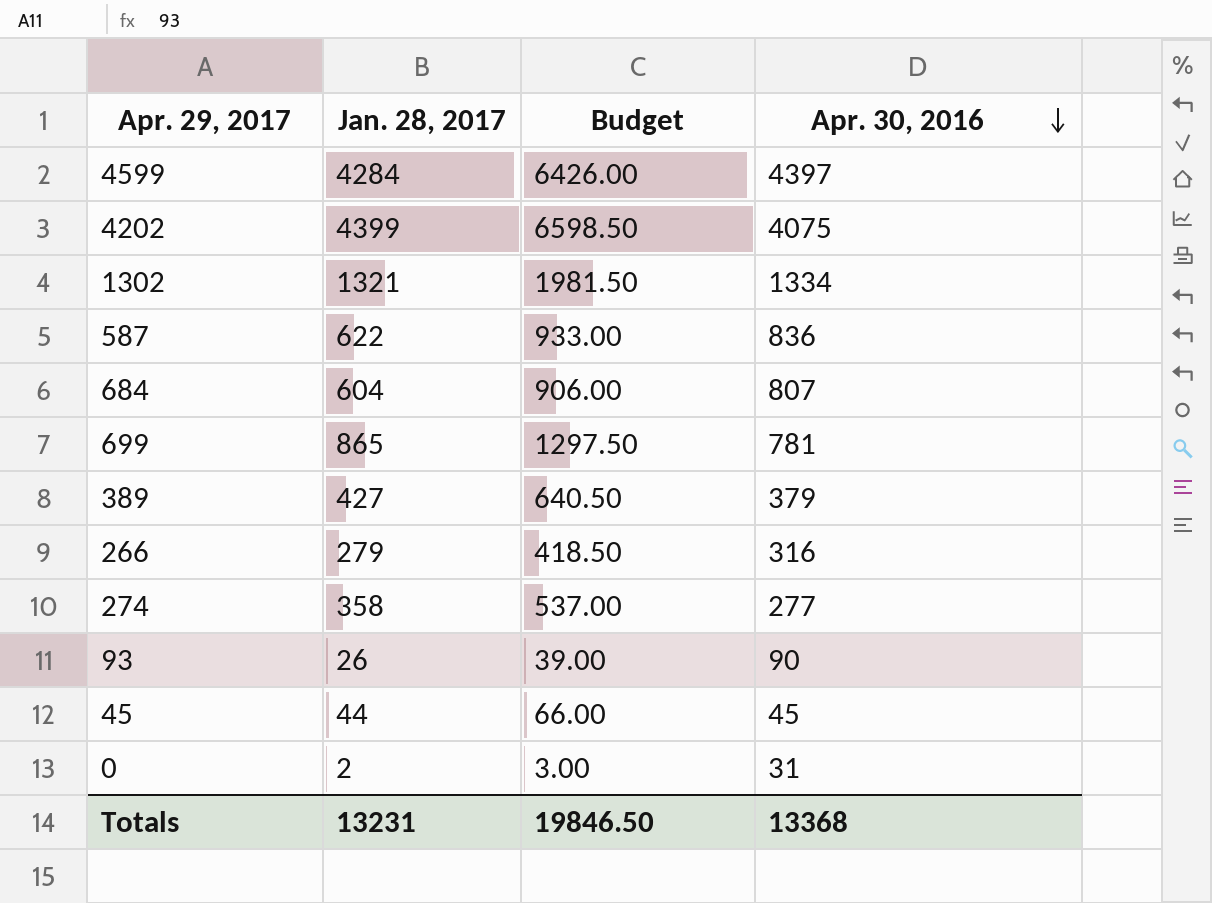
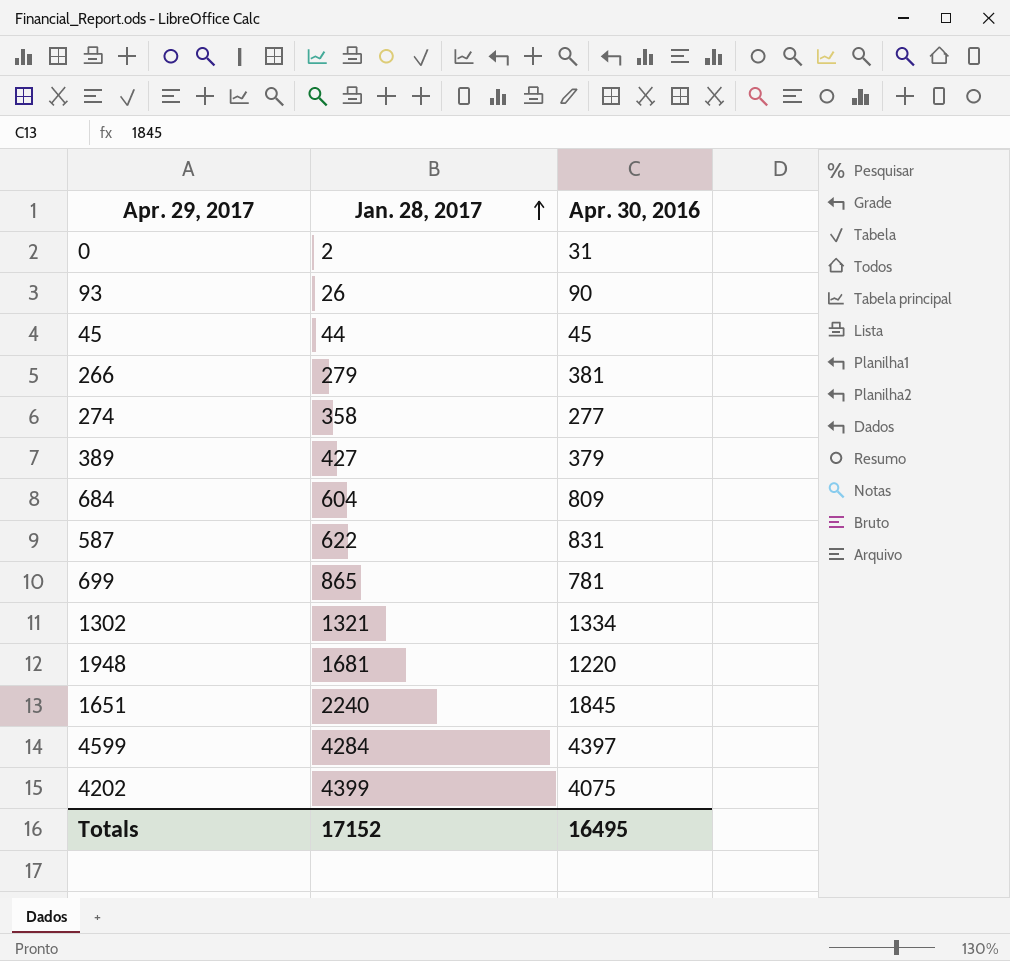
row order: Apr. 30, 2016 descending -> Jan. 28, 2017 ascending
column Budget | formula: [Jan. 28, 2017] * 1.5 -> none
266 | Apr. 30, 2016: 316 -> 381
684 | Apr. 30, 2016: 807 -> 809
587 | Apr. 30, 2016: 836 -> 831
row 1948: none -> 1681 | 1220
row 1651: none -> 2240 | 1845
Totals | Jan. 28, 2017: 13231 -> 17152
Totals | Apr. 30, 2016: 13368 -> 16495

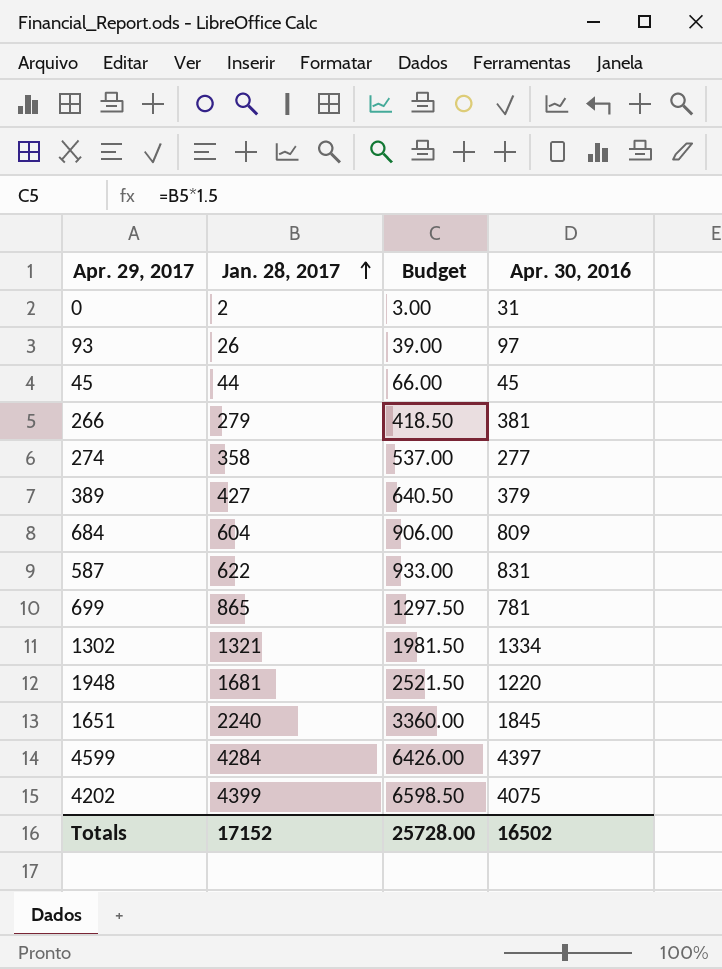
column Budget | formula: none -> [Jan. 28, 2017] * 1.5
93 | Apr. 30, 2016: 90 -> 97
Totals | Apr. 30, 2016: 16495 -> 16502

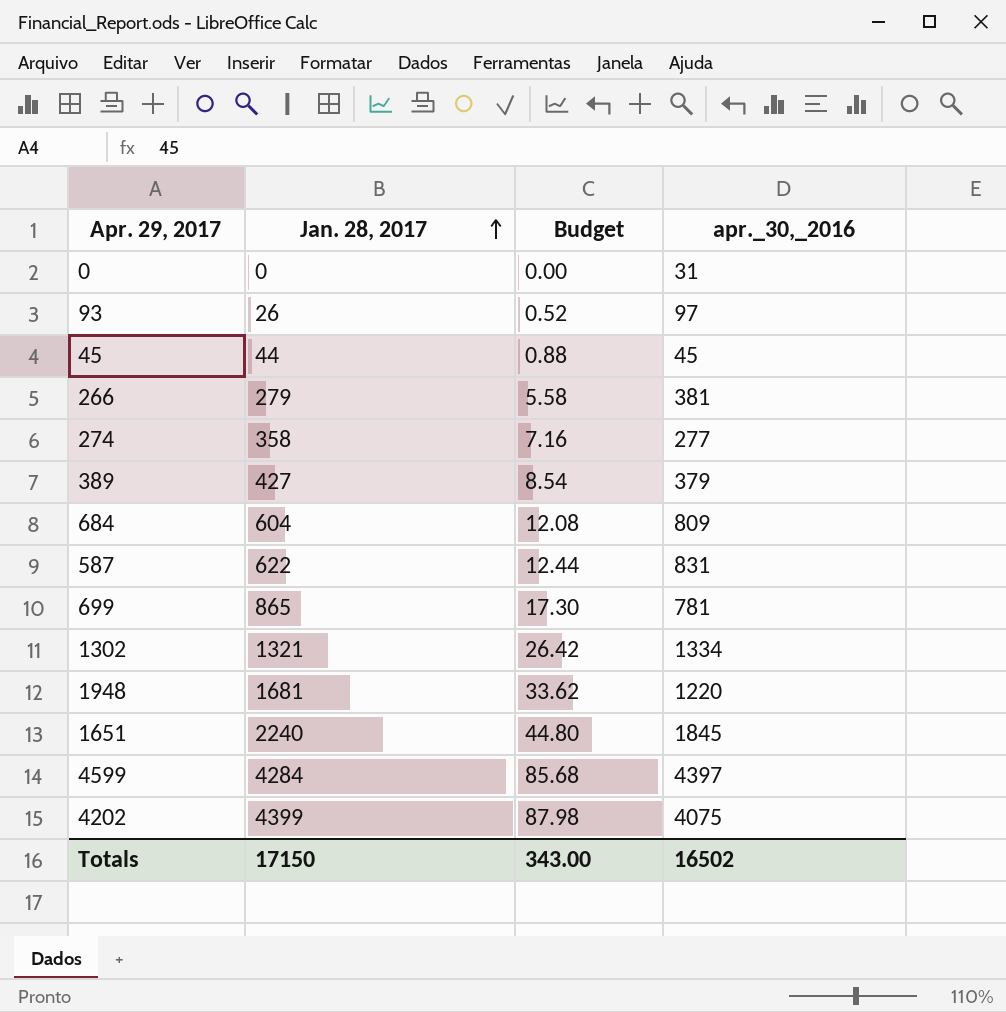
column Budget | formula: [Jan. 28, 2017] * 1.5 -> [Jan. 28, 2017] * 0.02
column name: Apr. 30, 2016 -> apr._30,_2016
0 | Jan. 28, 2017: 2 -> 0
Totals | Jan. 28, 2017: 17152 -> 17150
Totals | Budget: 25728.00 -> 343.00

